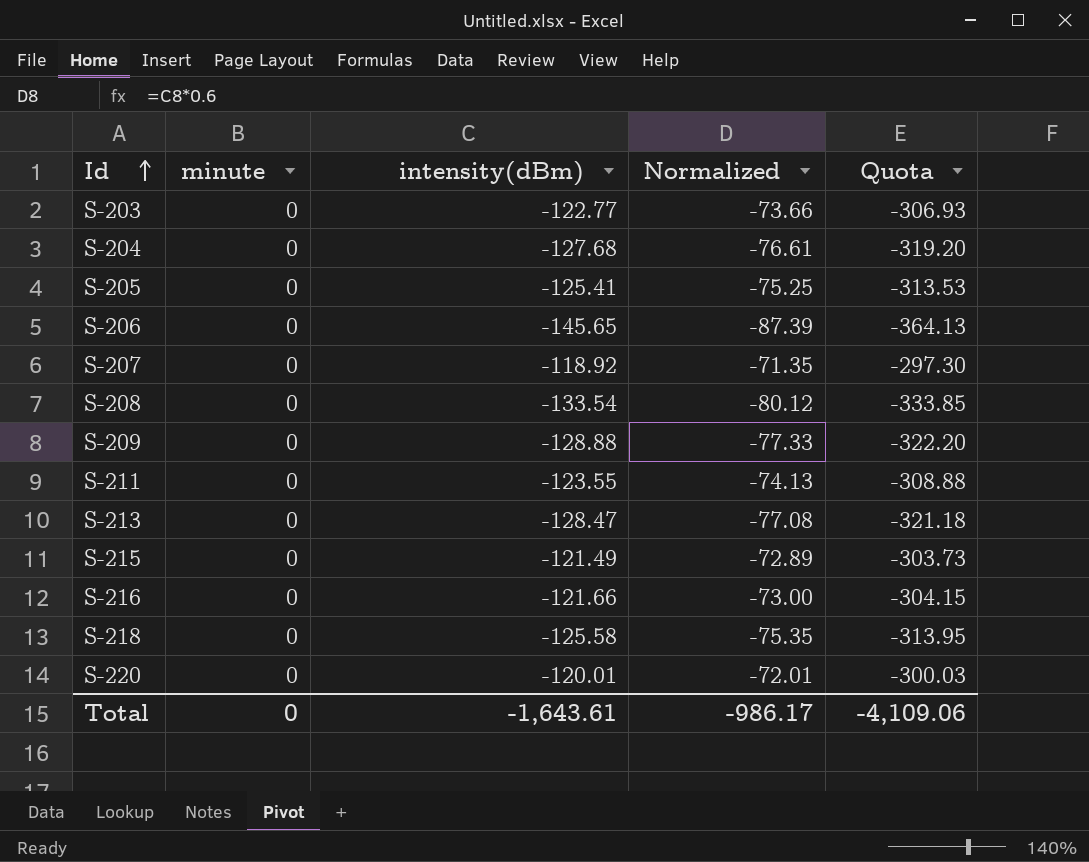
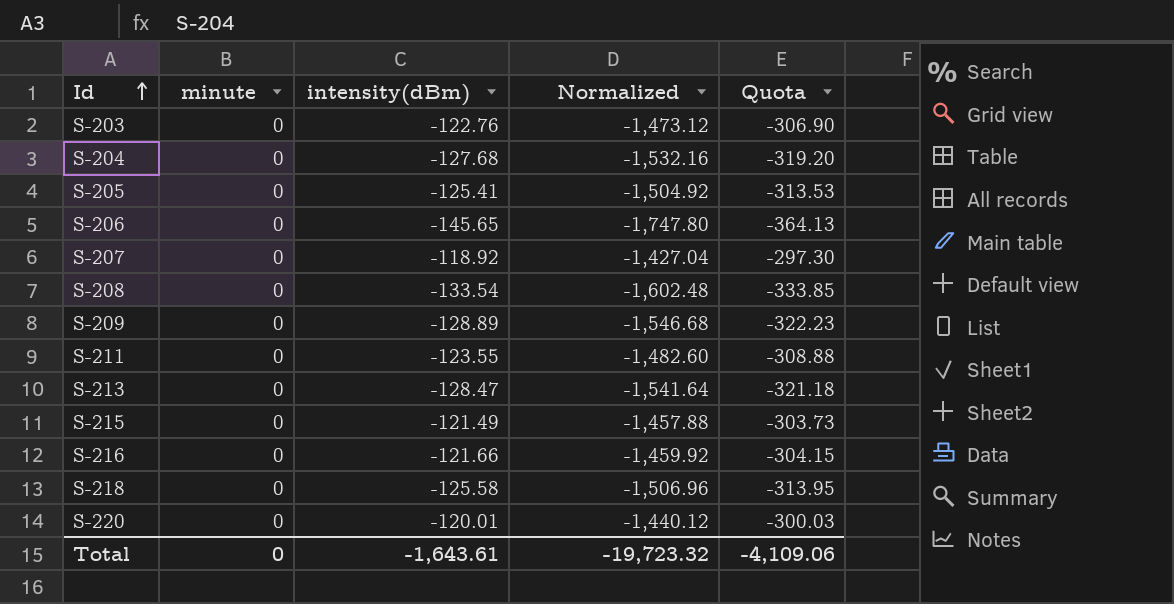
column Normalized | formula: [intensity(dBm)] * 0.6 -> [intensity(dBm)] * 12
S-203 | intensity(dBm): -122.77 -> -122.76
S-203 | Quota: -306.93 -> -306.90
S-209 | intensity(dBm): -128.88 -> -128.89
S-209 | Quota: -322.20 -> -322.23
Total | Normalized: -986.17 -> -19,723.32

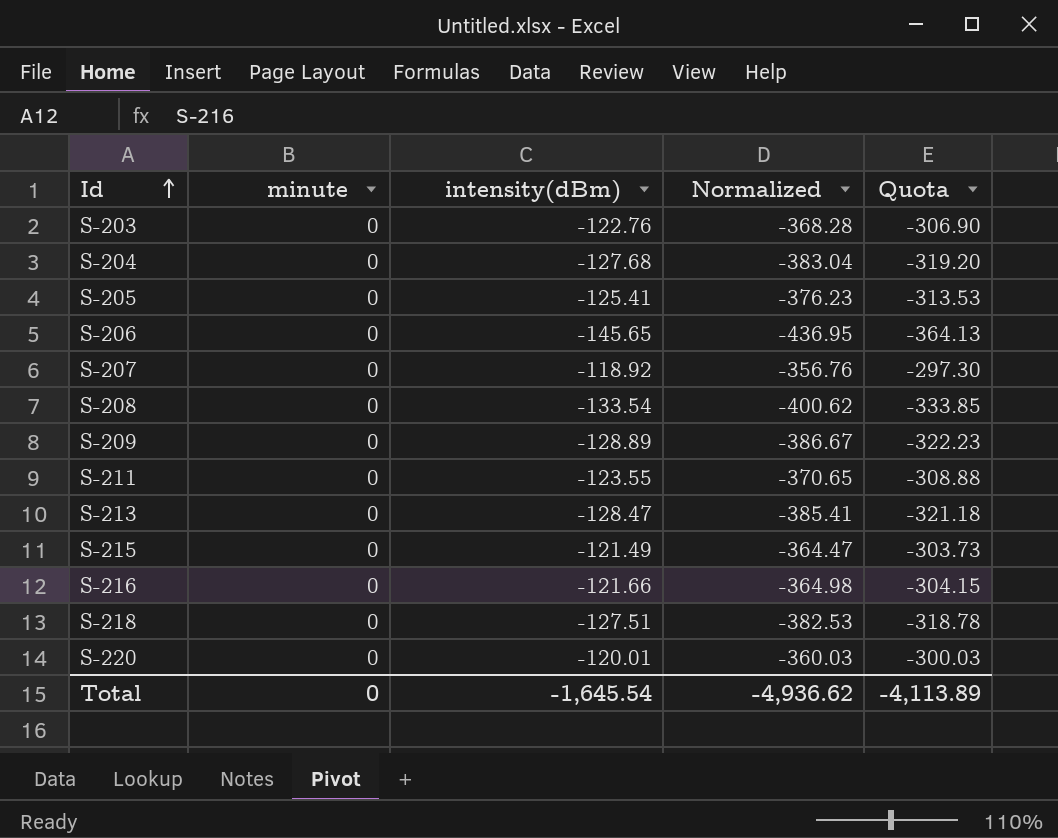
column Normalized | formula: [intensity(dBm)] * 12 -> [intensity(dBm)] * 3
S-218 | intensity(dBm): -125.58 -> -127.51
S-218 | Quota: -313.95 -> -318.78
Total | intensity(dBm): -1,643.61 -> -1,645.54
Total | Normalized: -19,723.32 -> -4,936.62
Total | Quota: -4,109.06 -> -4,113.89

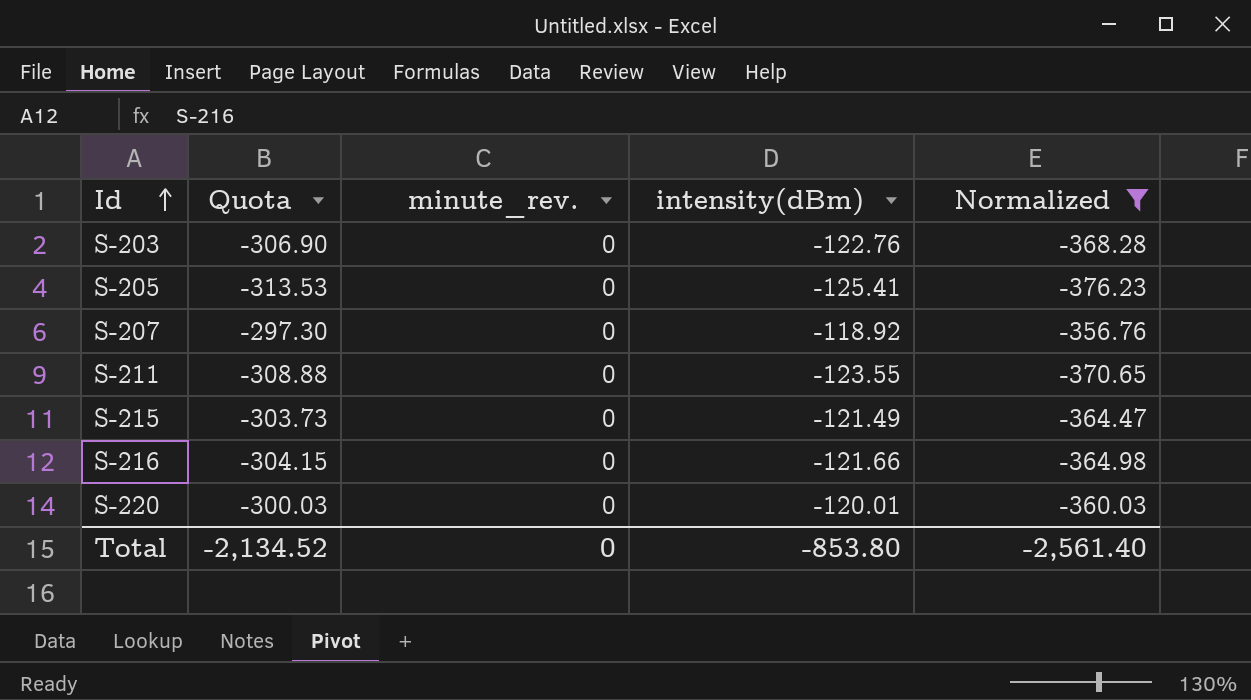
filter: none -> Normalized >= -376.23
column Quota | position: 5 -> 2
column name: minute -> minute_rev.
Total | Quota: -4,113.89 -> -2,134.52
Total | intensity(dBm): -1,645.54 -> -853.80
Total | Normalized: -4,936.62 -> -2,561.40

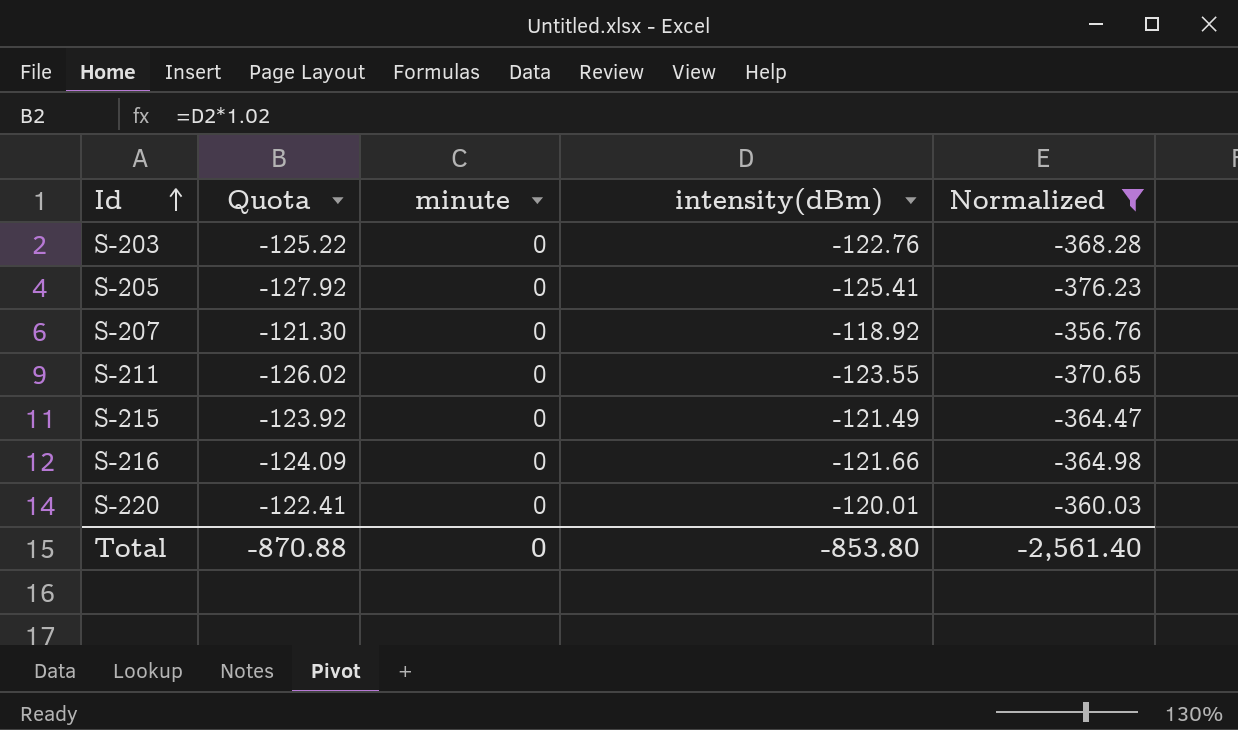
column Quota | formula: [intensity(dBm)] * 2.5 -> [intensity(dBm)] * 1.02
column name: minute_rev. -> minute
Total | Quota: -2,134.52 -> -870.88

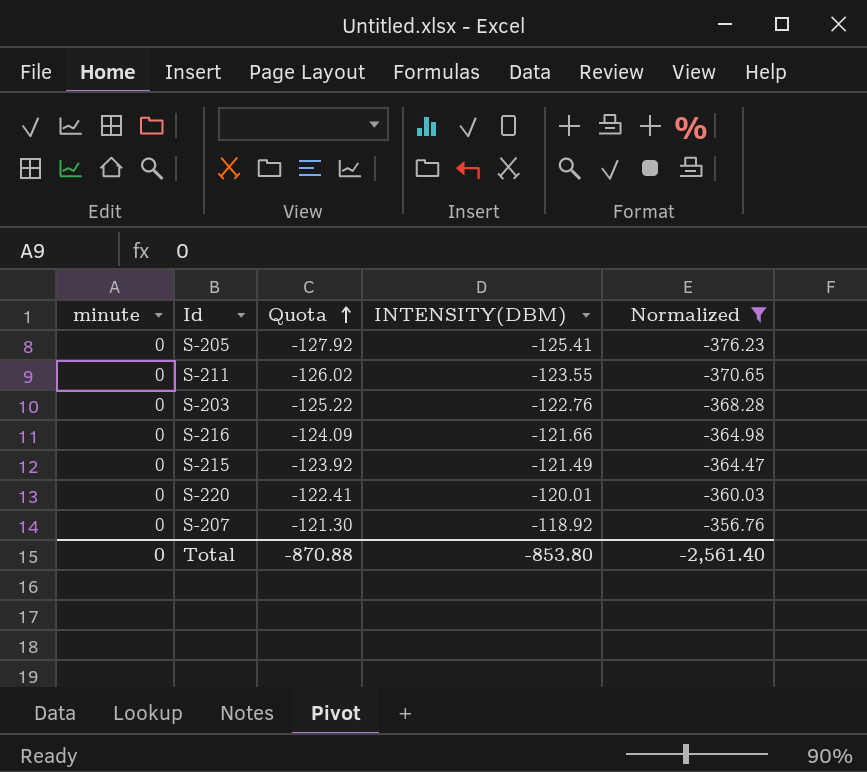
row order: Id ascending -> Quota ascending
column minute | position: 3 -> 1
column name: intensity(dBm) -> INTENSITY(DBM)

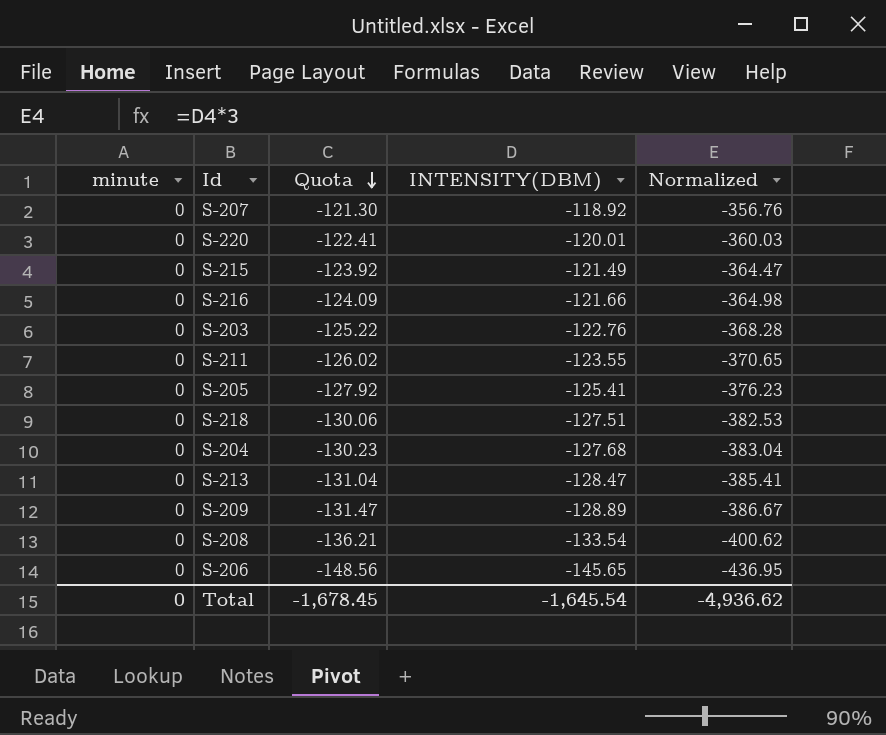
filter: Normalized >= -376.23 -> none
row order: Quota ascending -> Quota descending
Total | Quota: -870.88 -> -1,678.45
Total | INTENSITY(DBM): -853.80 -> -1,645.54
Total | Normalized: -2,561.40 -> -4,936.62

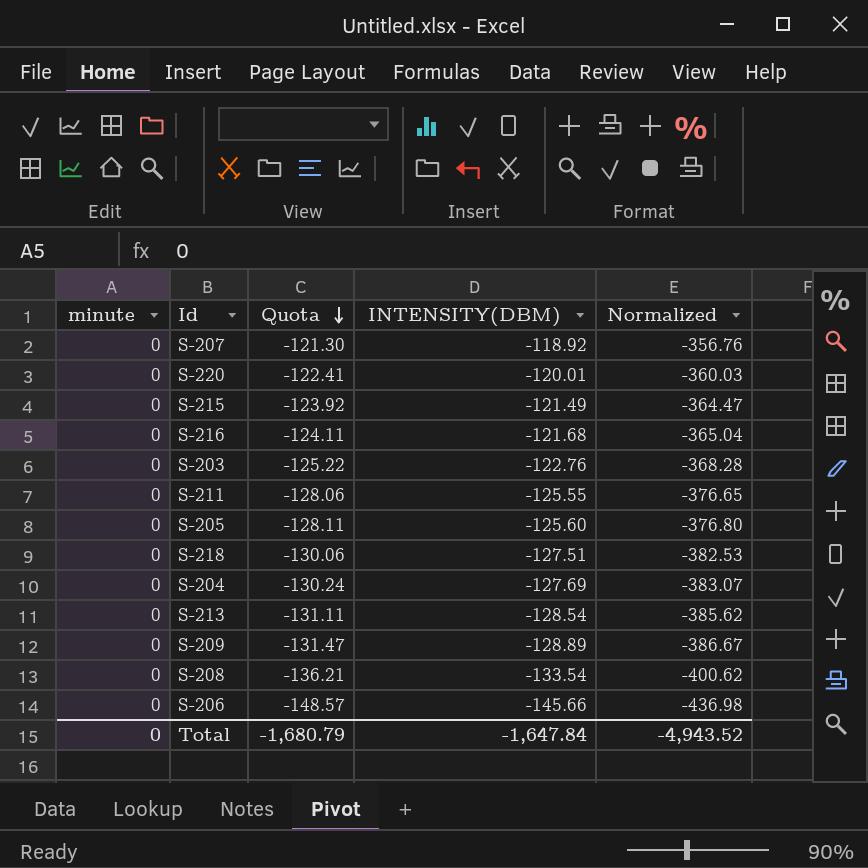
S-216 | Quota: -124.09 -> -124.11
S-216 | INTENSITY(DBM): -121.66 -> -121.68
S-216 | Normalized: -364.98 -> -365.04
S-211 | Quota: -126.02 -> -128.06
S-211 | INTENSITY(DBM): -123.55 -> -125.55
S-211 | Normalized: -370.65 -> -376.65
S-205 | Quota: -127.92 -> -128.11
S-205 | INTENSITY(DBM): -125.41 -> -125.60
S-205 | Normalized: -376.23 -> -376.80
S-204 | Quota: -130.23 -> -130.24
S-204 | INTENSITY(DBM): -127.68 -> -127.69
S-204 | Normalized: -383.04 -> -383.07
S-213 | Quota: -131.04 -> -131.11
S-213 | INTENSITY(DBM): -128.47 -> -128.54
S-213 | Normalized: -385.41 -> -385.62
S-206 | Quota: -148.56 -> -148.57
S-206 | INTENSITY(DBM): -145.65 -> -145.66
S-206 | Normalized: -436.95 -> -436.98
Total | Quota: -1,678.45 -> -1,680.79
Total | INTENSITY(DBM): -1,645.54 -> -1,647.84
Total | Normalized: -4,936.62 -> -4,943.52

